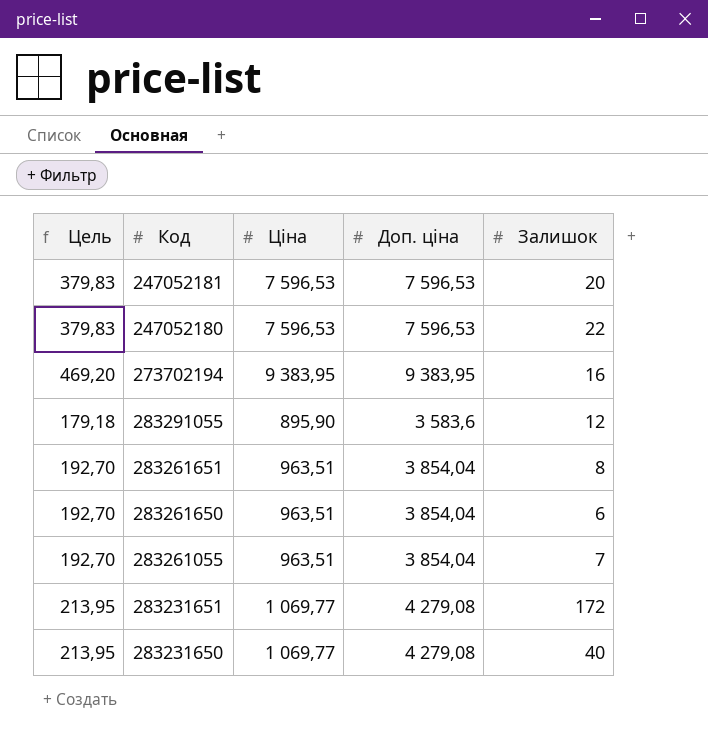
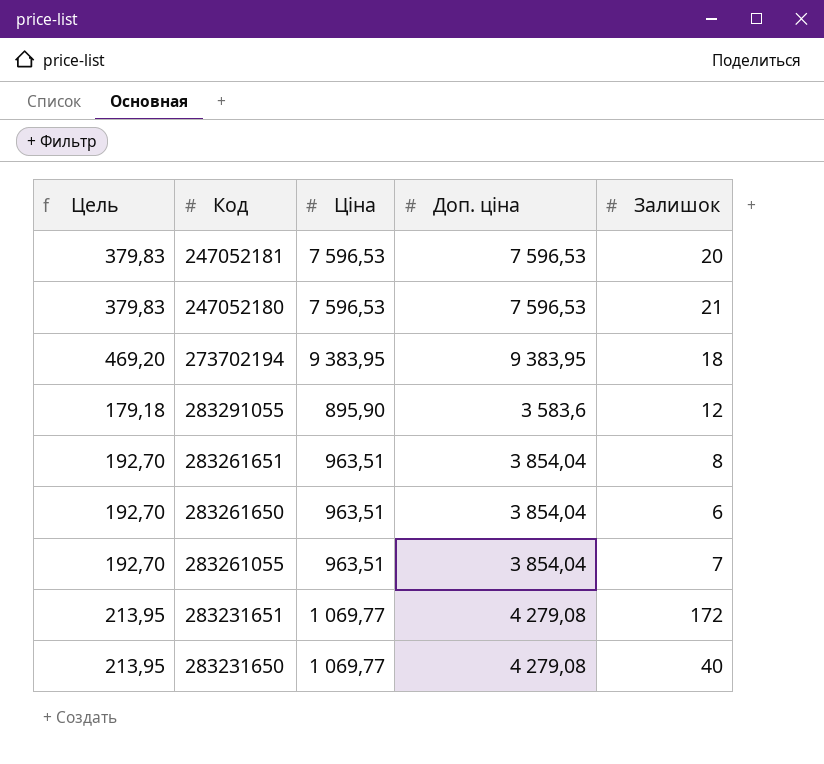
247052180 | Залишок: 22 -> 21
273702194 | Залишок: 16 -> 18

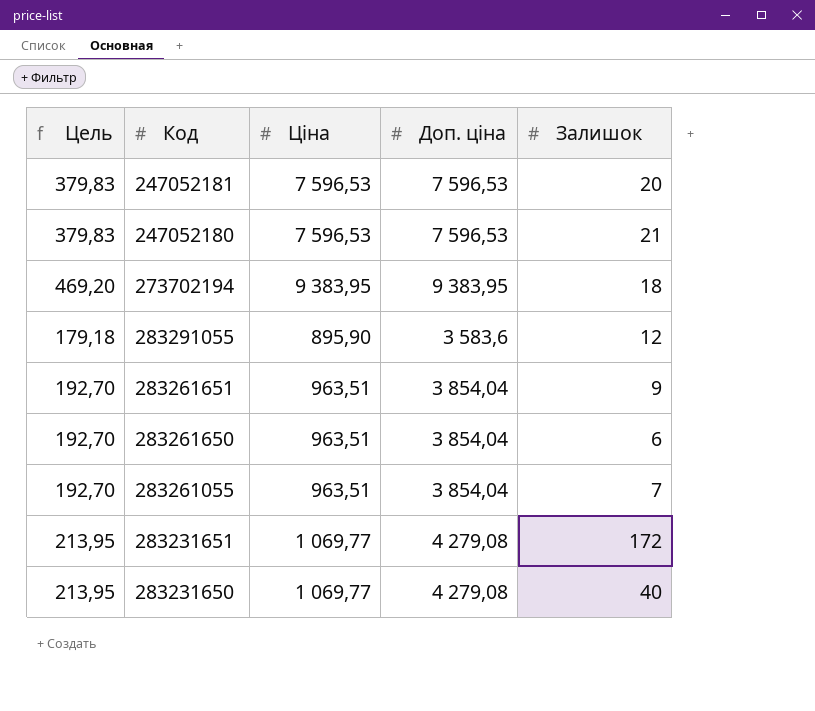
283261651 | Залишок: 8 -> 9

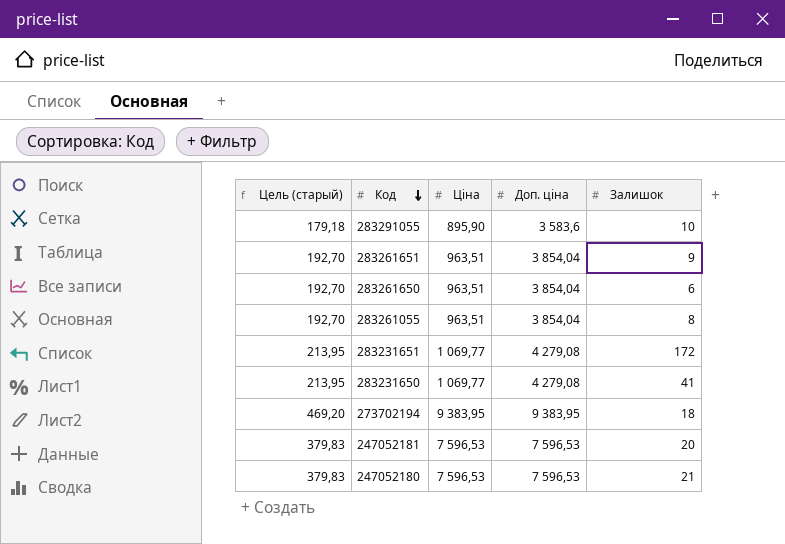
row order: none -> Код descending
column name: Цель -> Цель (старый)
283291055 | Залишок: 12 -> 10
283261055 | Залишок: 7 -> 8
283231650 | Залишок: 40 -> 41

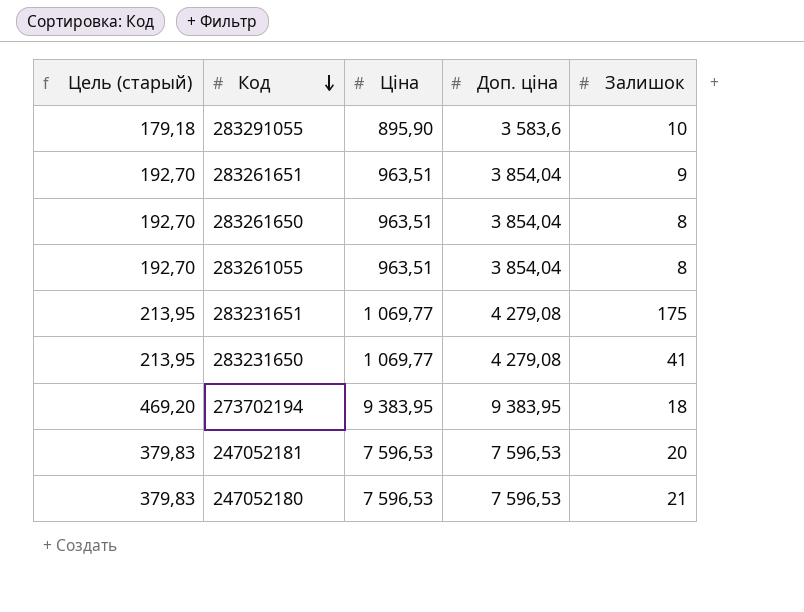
283261650 | Залишок: 6 -> 8
283231651 | Залишок: 172 -> 175

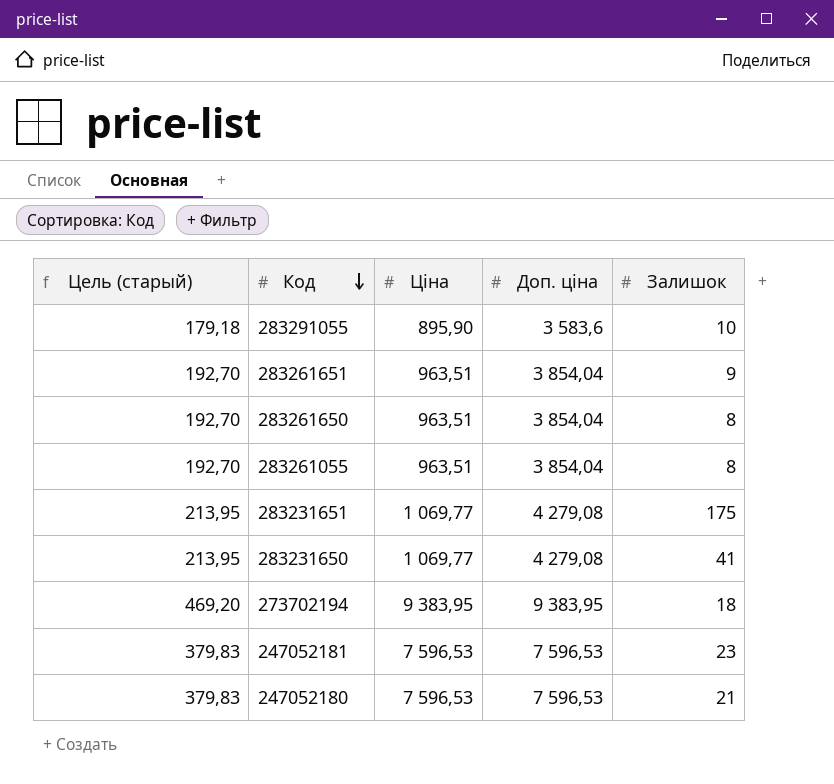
247052181 | Залишок: 20 -> 23

